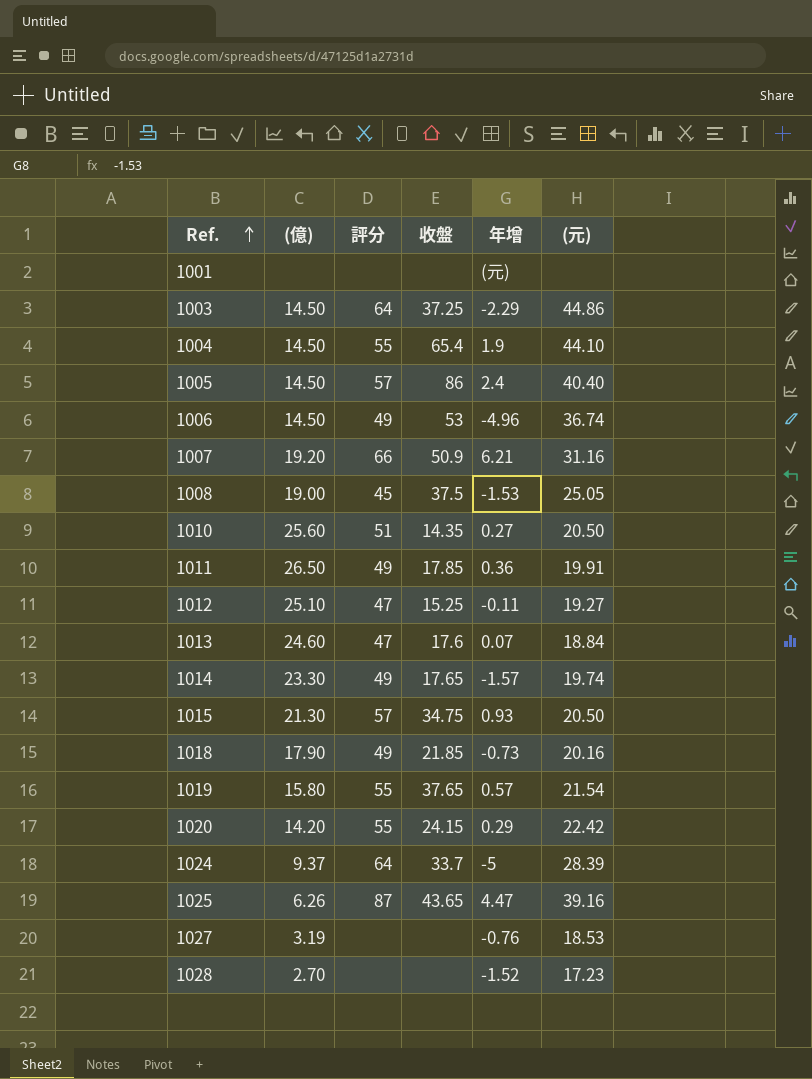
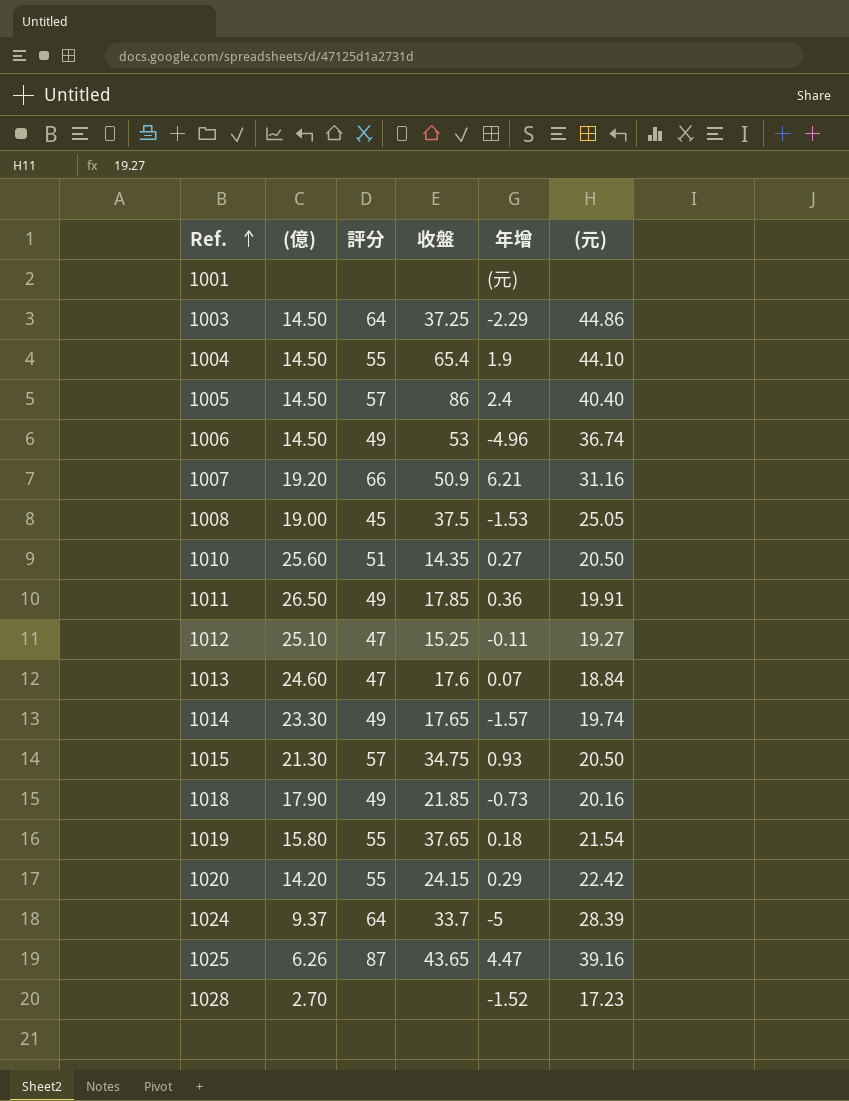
row 1027: 3.19 | none | none | -0.76 | 18.53 -> none
1019 | 年增: 0.57 -> 0.18

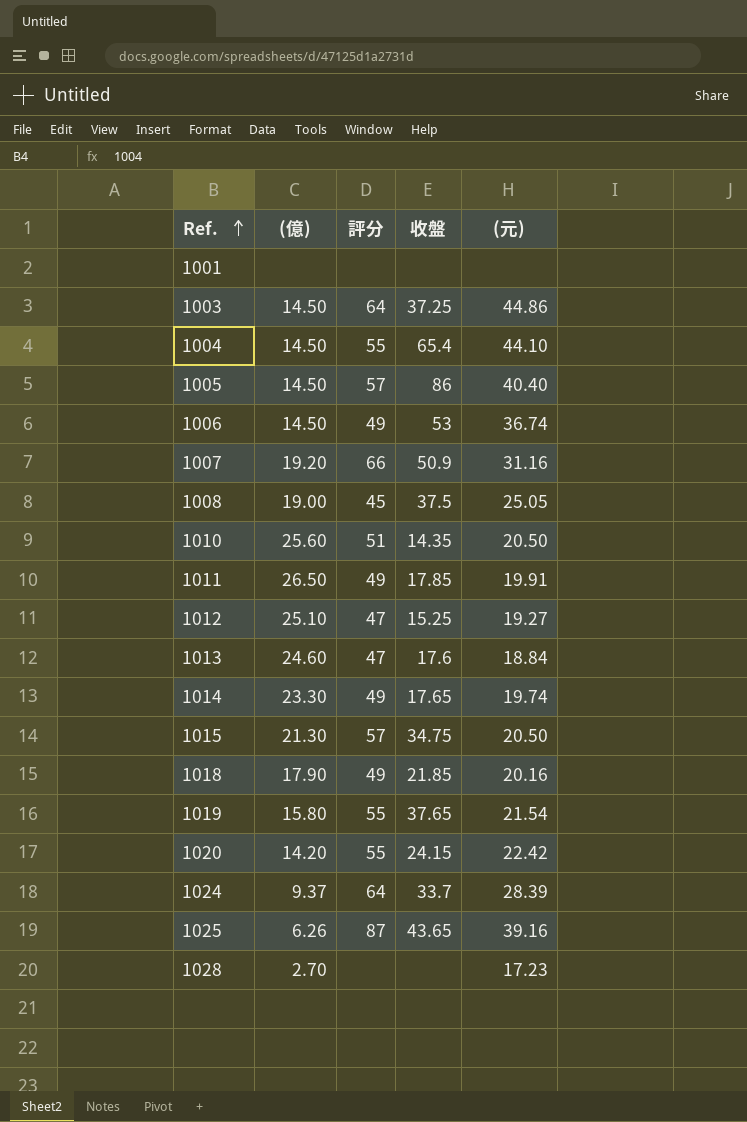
column 年增 | position: 5 -> none

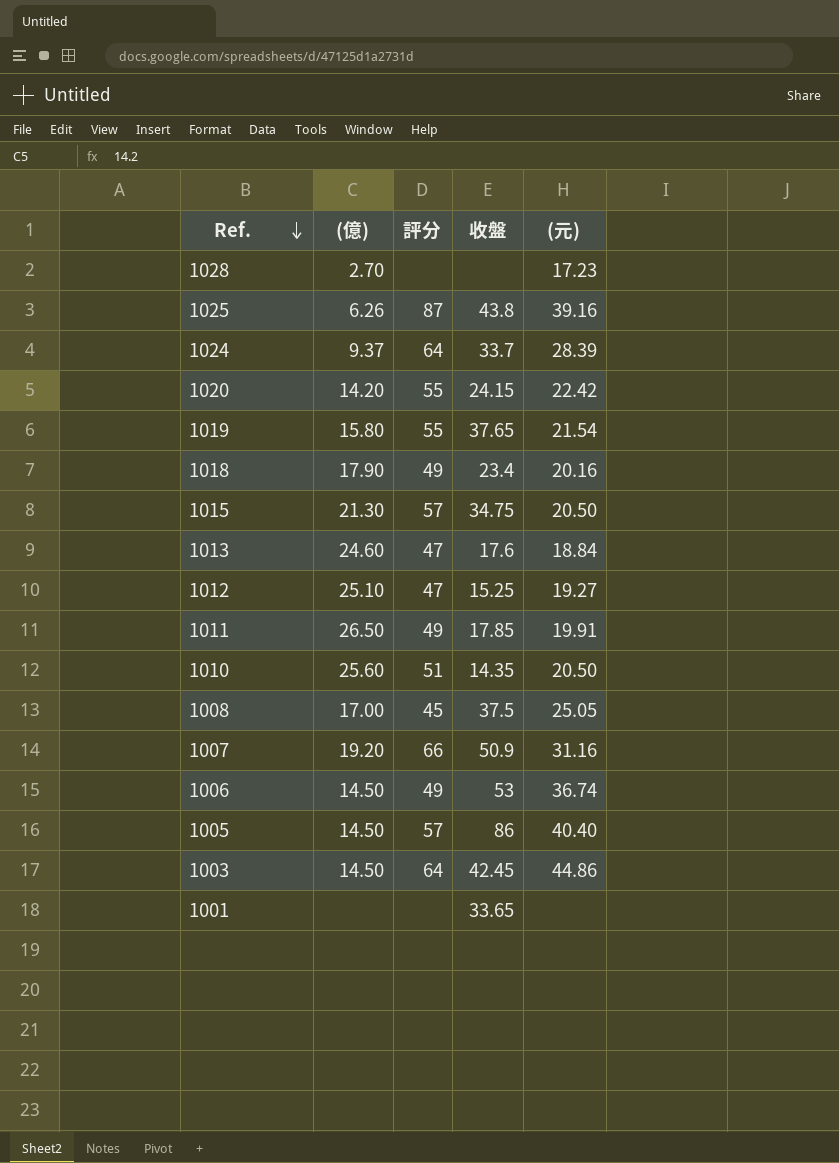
row order: Ref. ascending -> Ref. descending
row 1004: 14.50 | 55 | 65.4 | 44.10 -> none
row 1014: 23.30 | 49 | 17.65 | 19.74 -> none
1025 | 收盤: 43.65 -> 43.8
1018 | 收盤: 21.85 -> 23.4
1008 | (億): 19.00 -> 17.00
1003 | 收盤: 37.25 -> 42.45
1001 | 收盤: none -> 33.65

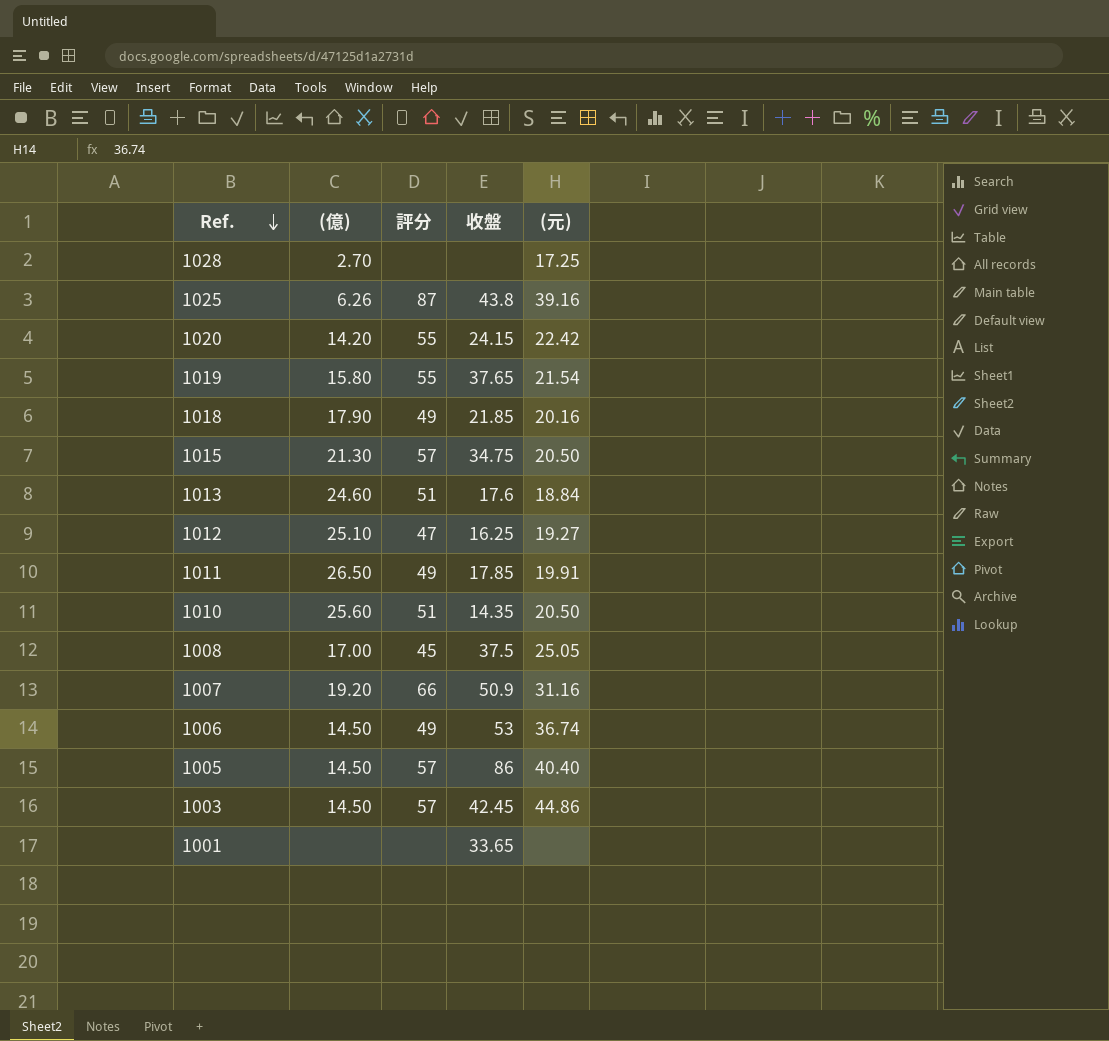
row 1024: 9.37 | 64 | 33.7 | 28.39 -> none
1028 | (元): 17.23 -> 17.25
1018 | 收盤: 23.4 -> 21.85
1013 | 評分: 47 -> 51
1012 | 收盤: 15.25 -> 16.25
1003 | 評分: 64 -> 57

